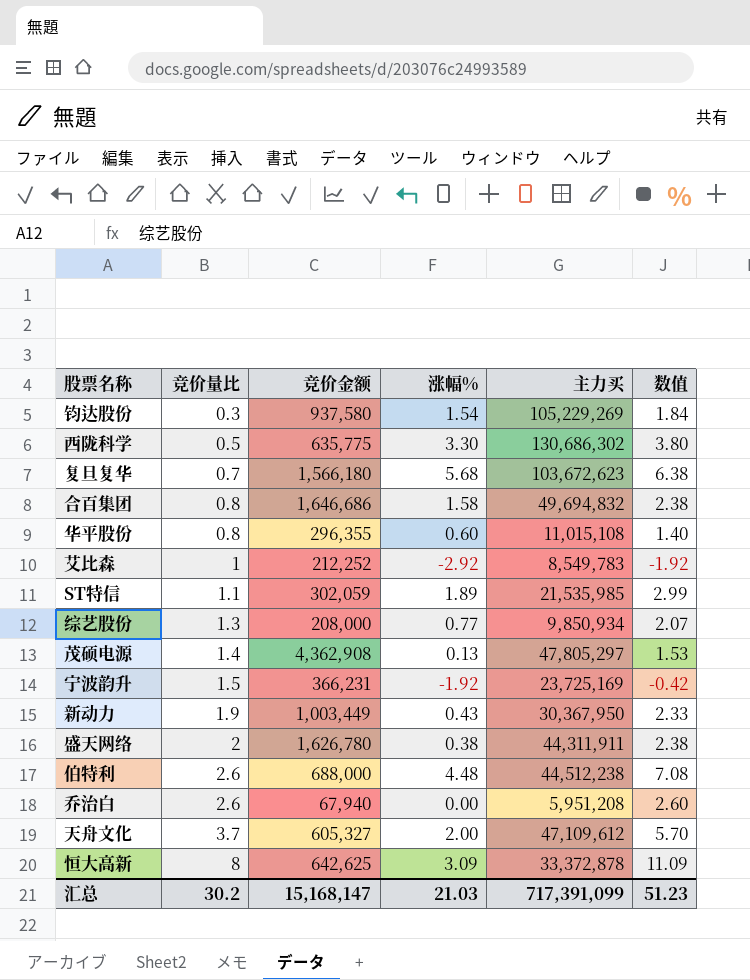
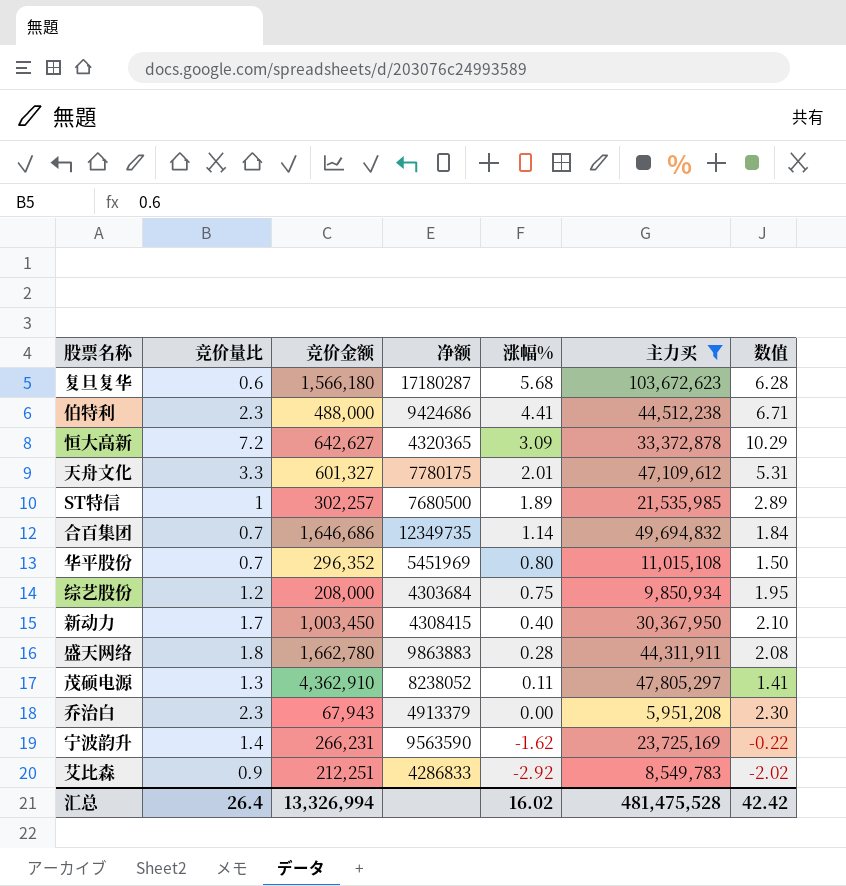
filter: none -> 主力买 <= 103,672,623
row order: 竞价量比 ascending -> 涨幅% descending
column 净额 | position: none -> 4
复旦复华 | 竞价量比: 0.7 -> 0.6
复旦复华 | 数值: 6.38 -> 6.28
伯特利 | 竞价量比: 2.6 -> 2.3
伯特利 | 竞价金额: 688,000 -> 488,000
伯特利 | 涨幅%: 4.48 -> 4.41
伯特利 | 数值: 7.08 -> 6.71
恒大高新 | 竞价量比: 8 -> 7.2
恒大高新 | 竞价金额: 642,625 -> 642,627
恒大高新 | 数值: 11.09 -> 10.29
天舟文化 | 竞价量比: 3.7 -> 3.3
天舟文化 | 竞价金额: 605,327 -> 601,327
天舟文化 | 涨幅%: 2.00 -> 2.01
天舟文化 | 数值: 5.70 -> 5.31
ST特信 | 竞价量比: 1.1 -> 1
ST特信 | 竞价金额: 302,059 -> 302,257
ST特信 | 数值: 2.99 -> 2.89
合百集团 | 竞价量比: 0.8 -> 0.7
合百集团 | 涨幅%: 1.58 -> 1.14
合百集团 | 数值: 2.38 -> 1.84
华平股份 | 竞价量比: 0.8 -> 0.7
华平股份 | 竞价金额: 296,355 -> 296,352
华平股份 | 涨幅%: 0.60 -> 0.80
华平股份 | 数值: 1.40 -> 1.50
综艺股份 | 竞价量比: 1.3 -> 1.2
综艺股份 | 涨幅%: 0.77 -> 0.75
综艺股份 | 数值: 2.07 -> 1.95
新动力 | 竞价量比: 1.9 -> 1.7
新动力 | 竞价金额: 1,003,449 -> 1,003,450
新动力 | 涨幅%: 0.43 -> 0.40
新动力 | 数值: 2.33 -> 2.10
盛天网络 | 竞价量比: 2 -> 1.8
盛天网络 | 竞价金额: 1,626,780 -> 1,662,780
盛天网络 | 涨幅%: 0.38 -> 0.28
盛天网络 | 数值: 2.38 -> 2.08
茂硕电源 | 竞价量比: 1.4 -> 1.3
茂硕电源 | 竞价金额: 4,362,908 -> 4,362,910
茂硕电源 | 涨幅%: 0.13 -> 0.11
茂硕电源 | 数值: 1.53 -> 1.41
乔治白 | 竞价量比: 2.6 -> 2.3
乔治白 | 竞价金额: 67,940 -> 67,943
乔治白 | 数值: 2.60 -> 2.30
宁波韵升 | 竞价量比: 1.5 -> 1.4
宁波韵升 | 竞价金额: 366,231 -> 266,231
宁波韵升 | 涨幅%: -1.92 -> -1.62
宁波韵升 | 数值: -0.42 -> -0.22
艾比森 | 竞价量比: 1 -> 0.9
艾比森 | 竞价金额: 212,252 -> 212,251
艾比森 | 数值: -1.92 -> -2.02
汇总 | 竞价量比: 30.2 -> 26.4
汇总 | 竞价金额: 15,168,147 -> 13,326,994
汇总 | 涨幅%: 21.03 -> 16.02
汇总 | 主力买: 717,391,099 -> 481,475,528
汇总 | 数值: 51.23 -> 42.42

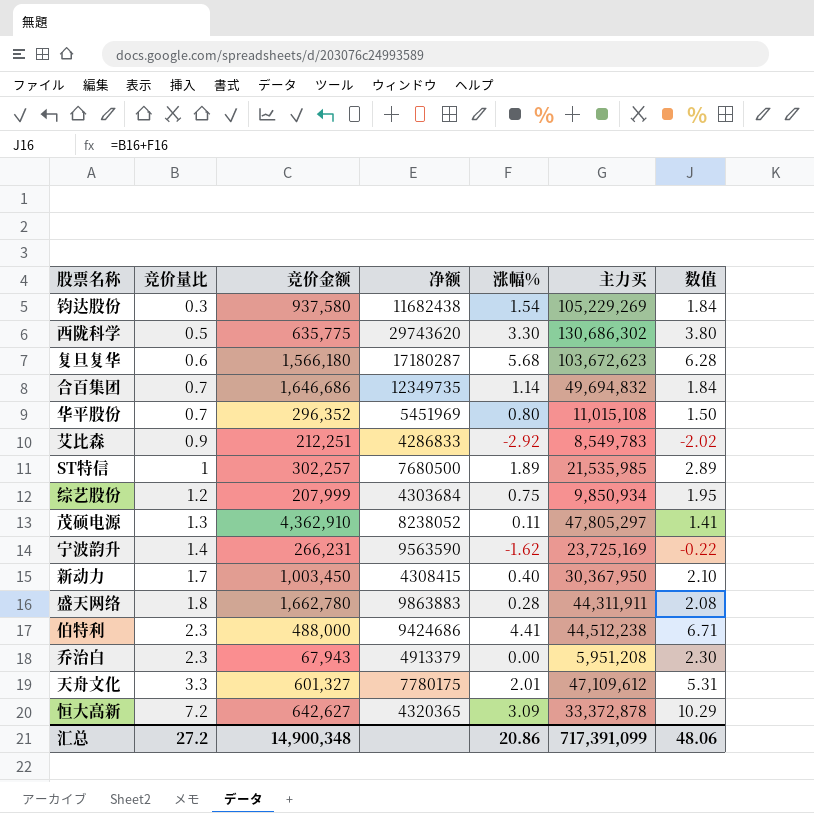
filter: 主力买 <= 103,672,623 -> none
row order: 涨幅% descending -> 竞价量比 ascending
综艺股份 | 竞价金额: 208,000 -> 207,999
汇总 | 竞价量比: 26.4 -> 27.2
汇总 | 竞价金额: 13,326,994 -> 14,900,348
汇总 | 涨幅%: 16.02 -> 20.86
汇总 | 主力买: 481,475,528 -> 717,391,099
汇总 | 数值: 42.42 -> 48.06

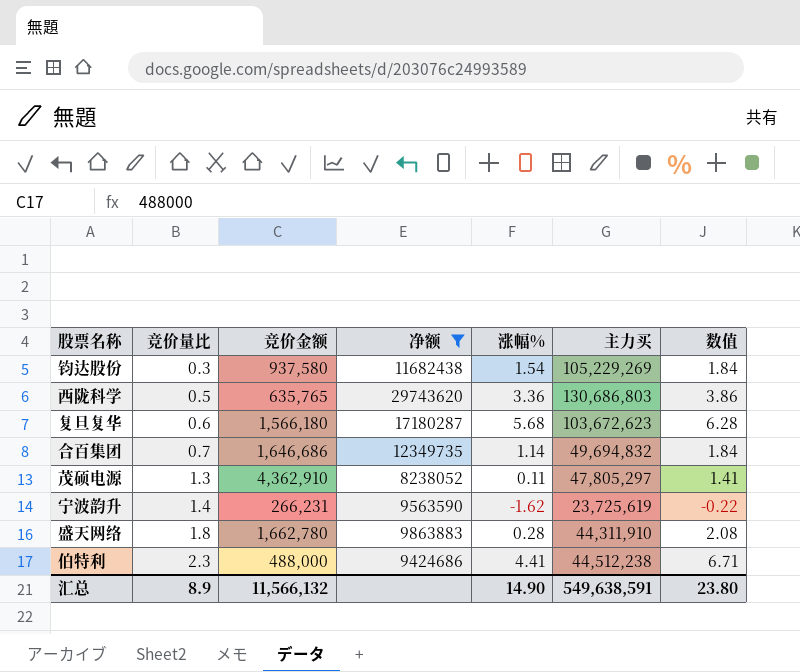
filter: none -> 净额 >= 8238052
西陇科学 | 竞价金额: 635,775 -> 635,765
西陇科学 | 涨幅%: 3.30 -> 3.36
西陇科学 | 主力买: 130,686,302 -> 130,686,803
西陇科学 | 数值: 3.80 -> 3.86
宁波韵升 | 主力买: 23,725,169 -> 23,725,619
盛天网络 | 主力买: 44,311,911 -> 44,311,910
汇总 | 竞价量比: 27.2 -> 8.9
汇总 | 竞价金额: 14,900,348 -> 11,566,132
汇总 | 涨幅%: 20.86 -> 14.90
汇总 | 主力买: 717,391,099 -> 549,638,591
汇总 | 数值: 48.06 -> 23.80

